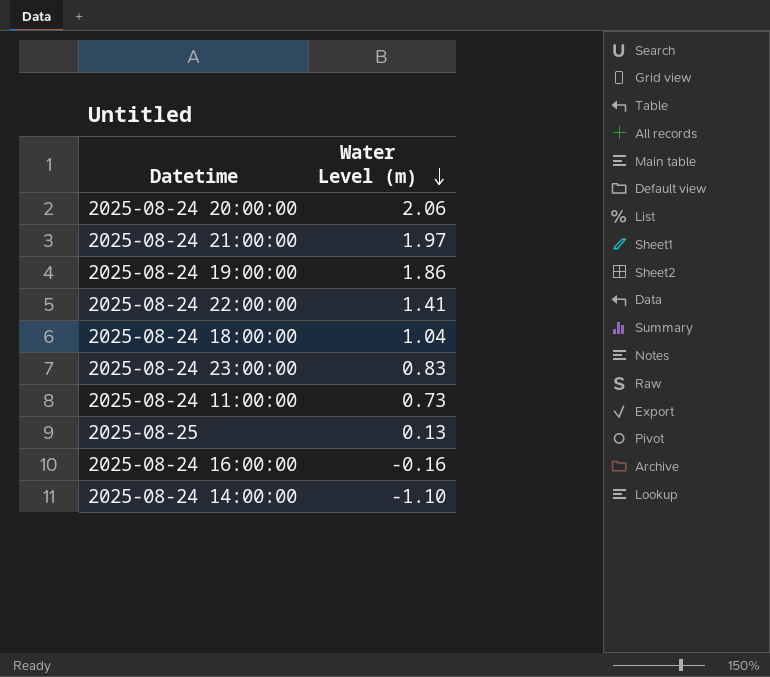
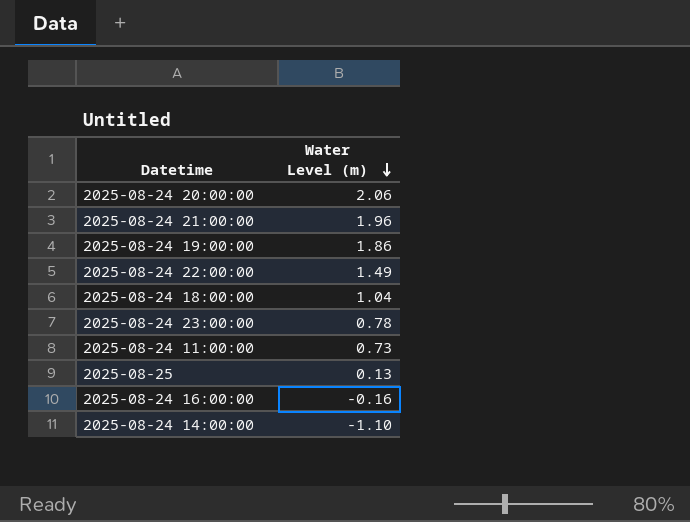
2025-08-24 21:00:00 | Water Level (m): 1.97 -> 1.96
2025-08-24 22:00:00 | Water Level (m): 1.41 -> 1.49
2025-08-24 23:00:00 | Water Level (m): 0.83 -> 0.78

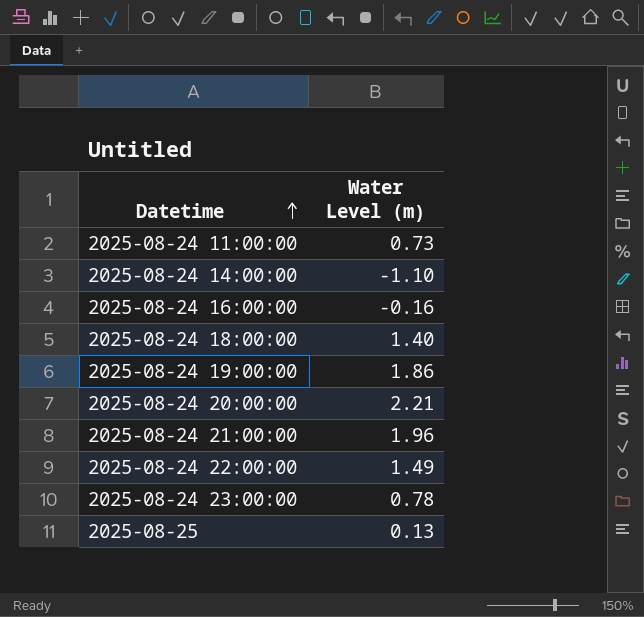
row order: Water Level (m) descending -> Datetime ascending
2025-08-24 18:00:00 | Water Level (m): 1.04 -> 1.40
2025-08-24 20:00:00 | Water Level (m): 2.06 -> 2.21

